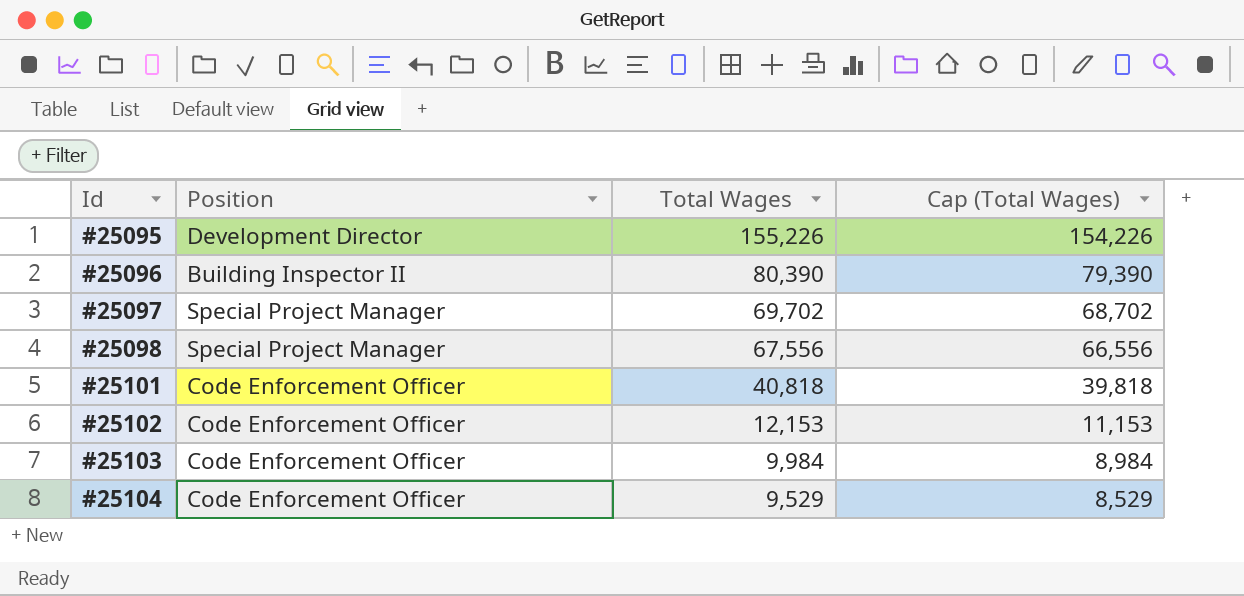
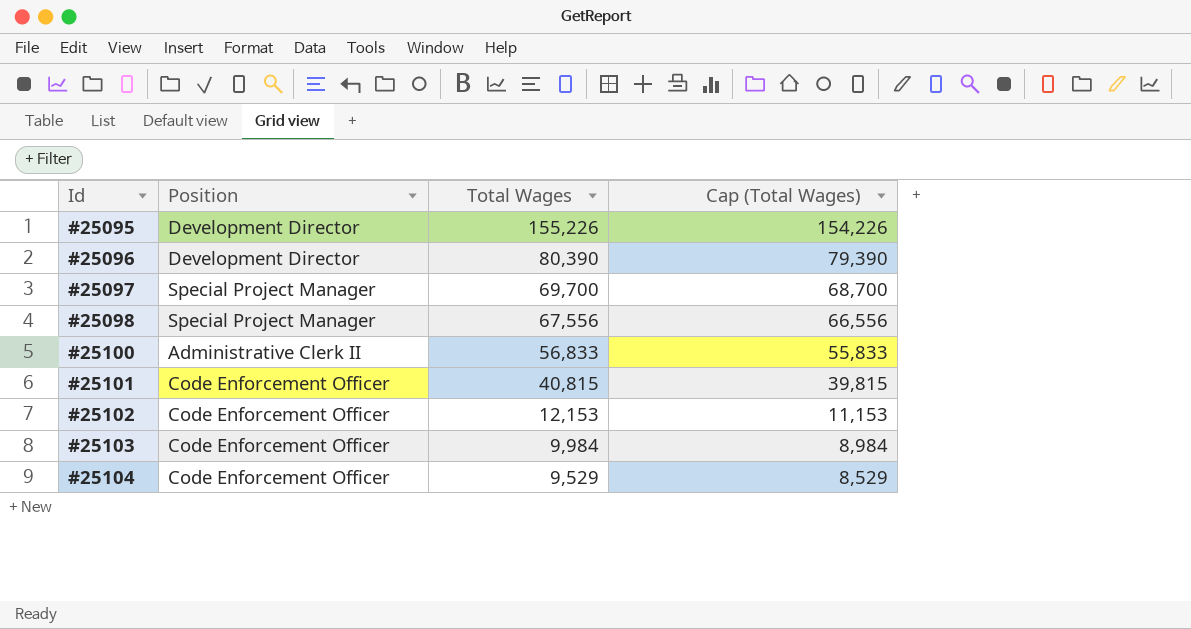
#25096 | Position: Building Inspector II -> Development Director
#25097 | Total Wages: 69,702 -> 69,700
#25097 | Cap (Total Wages): 68,702 -> 68,700
row #25100: none -> Administrative Clerk II | 56,833 | 55,833
#25101 | Total Wages: 40,818 -> 40,815
#25101 | Cap (Total Wages): 39,818 -> 39,815

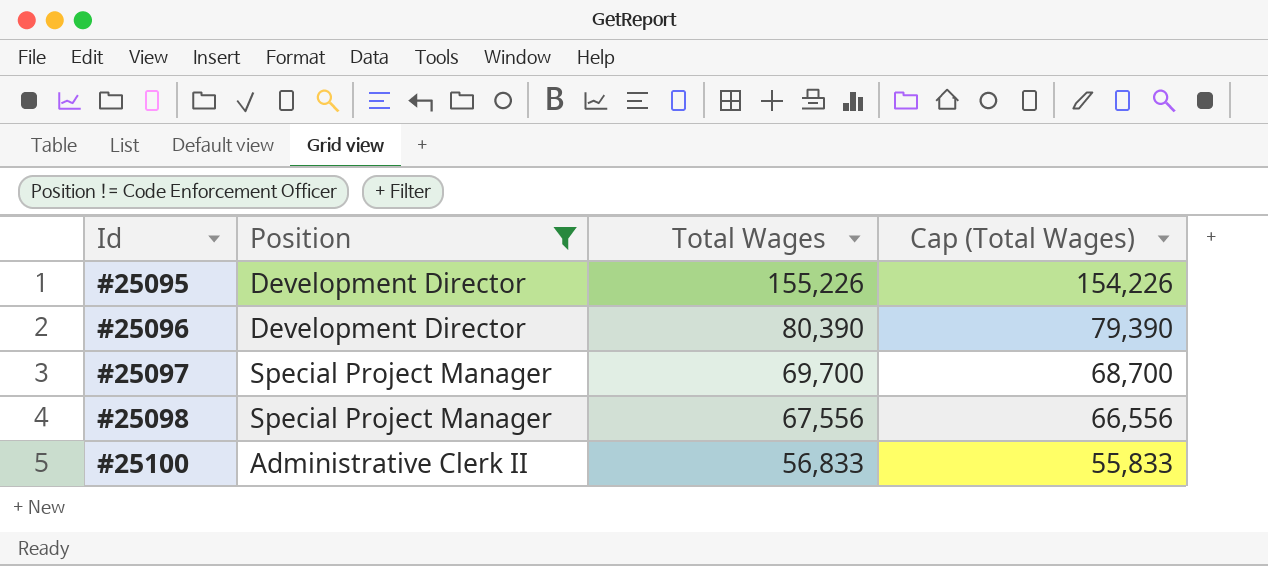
filter: none -> Position != Code Enforcement Officer

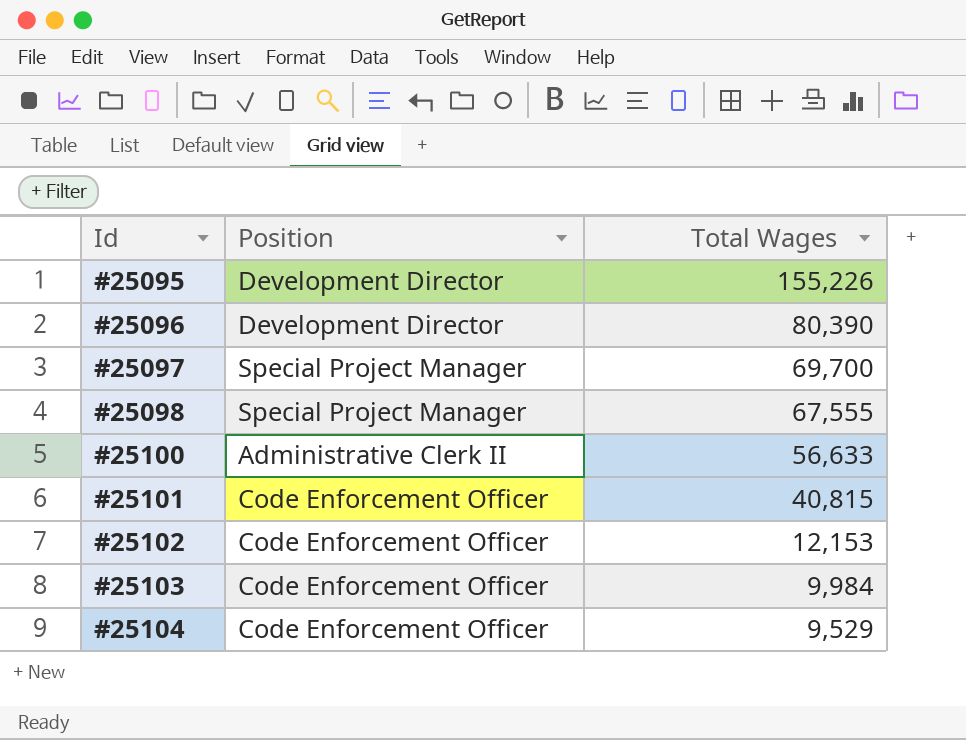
filter: Position != Code Enforcement Officer -> none
column Cap (Total Wages) | formula: [Total Wages] - 1000 -> none
#25098 | Total Wages: 67,556 -> 67,555
#25100 | Total Wages: 56,833 -> 56,633

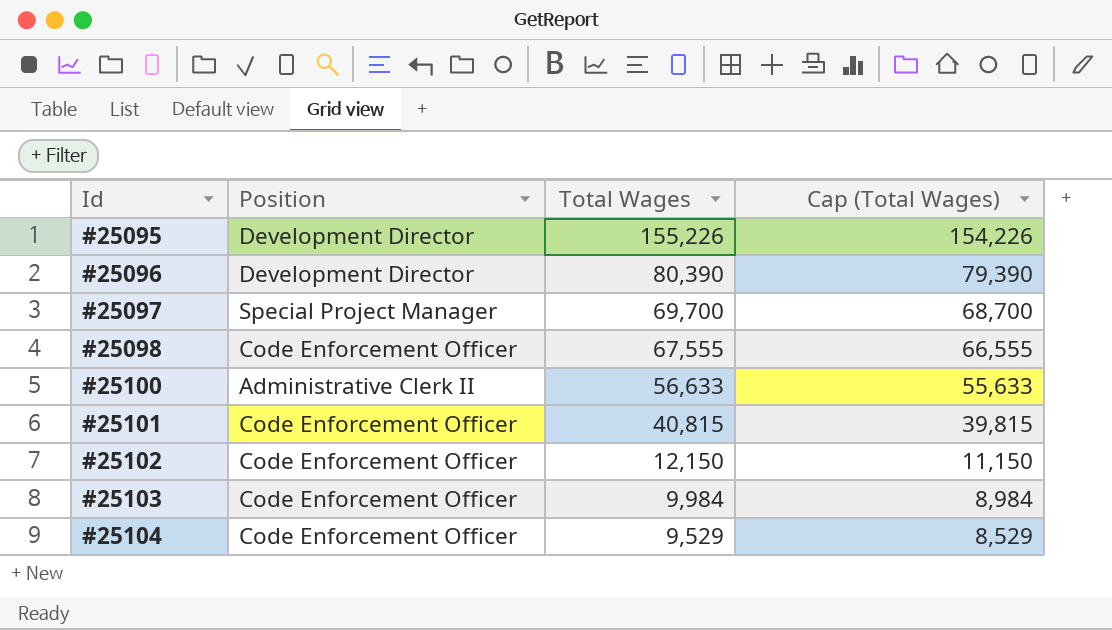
column Cap (Total Wages) | formula: none -> [Total Wages] - 1000
#25098 | Position: Special Project Manager -> Code Enforcement Officer
#25102 | Total Wages: 12,153 -> 12,150

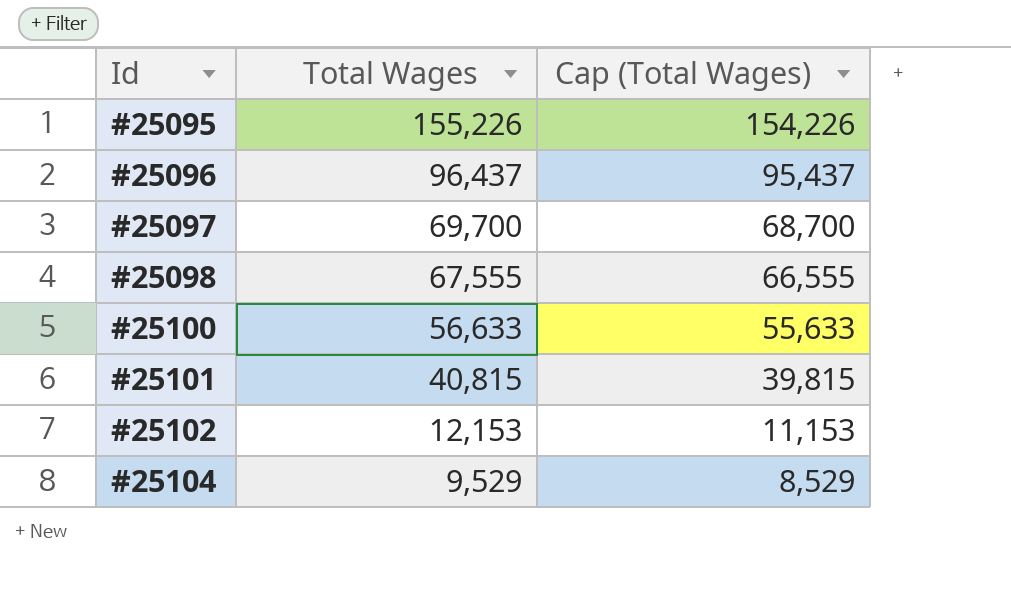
column Position | position: 2 -> none
row #25103: Code Enforcement Officer | 9,984 | 8,984 -> none
#25096 | Total Wages: 80,390 -> 96,437
#25096 | Cap (Total Wages): 79,390 -> 95,437
#25102 | Total Wages: 12,150 -> 12,153
#25102 | Cap (Total Wages): 11,150 -> 11,153

